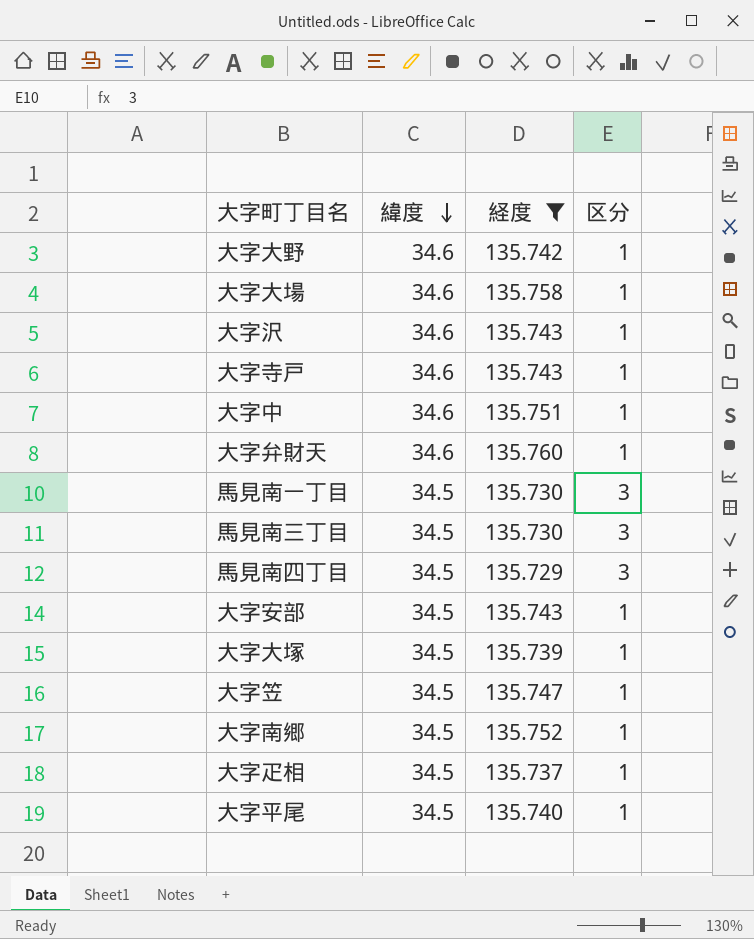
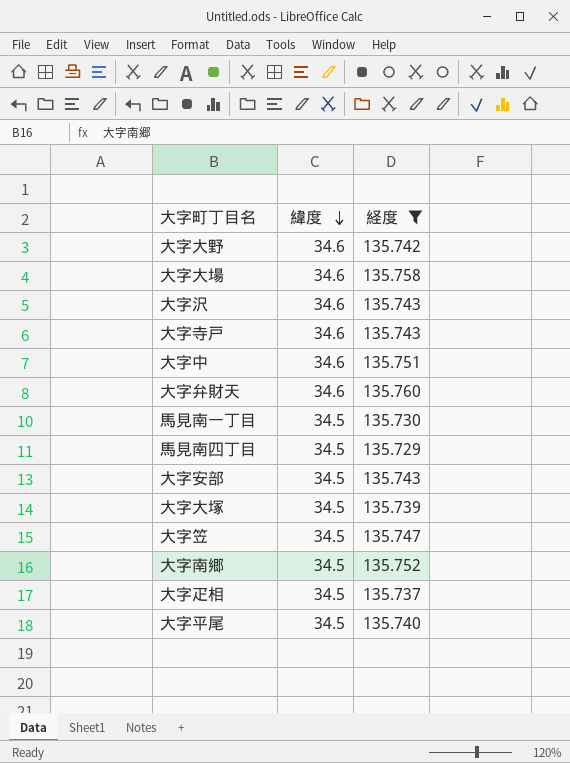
column 区分 | position: 4 -> none
row 馬見南三丁目: 34.5 | 135.730 | 3 -> none

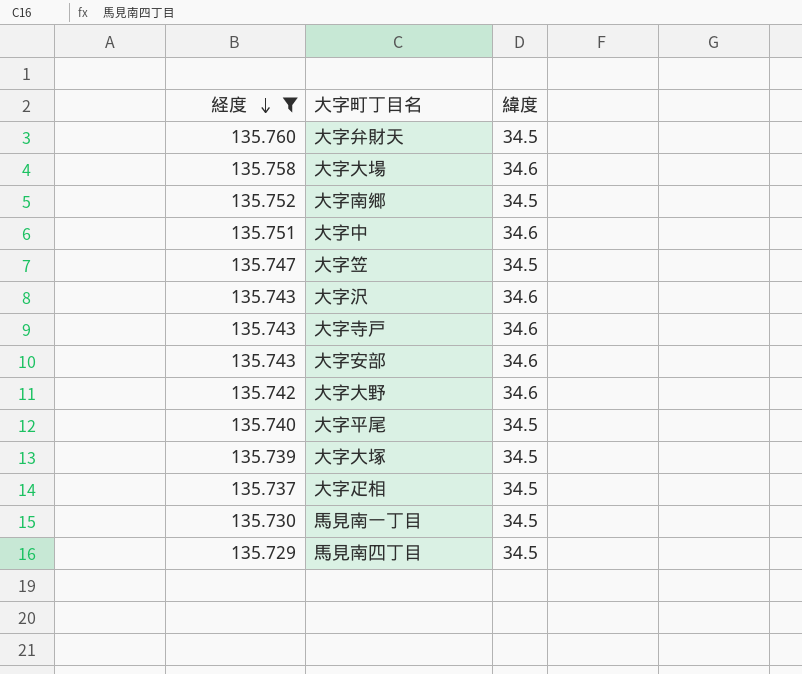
row order: 緯度 descending -> 経度 descending
column 経度 | position: 3 -> 1
大字弁財天 | 緯度: 34.6 -> 34.5
大字安部 | 緯度: 34.5 -> 34.6

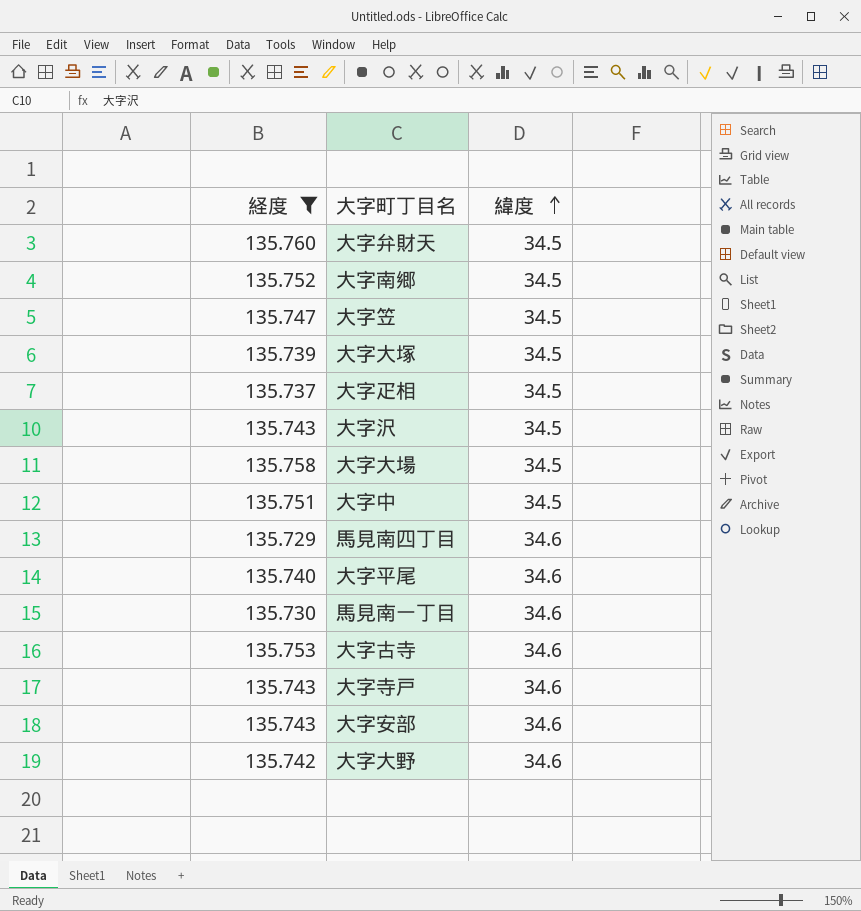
row order: 経度 descending -> 緯度 ascending
大字沢 | 緯度: 34.6 -> 34.5
大字大場 | 緯度: 34.6 -> 34.5
大字中 | 緯度: 34.6 -> 34.5
馬見南四丁目 | 緯度: 34.5 -> 34.6
大字平尾 | 緯度: 34.5 -> 34.6
馬見南一丁目 | 緯度: 34.5 -> 34.6
row 大字古寺: none -> 135.753 | 34.6

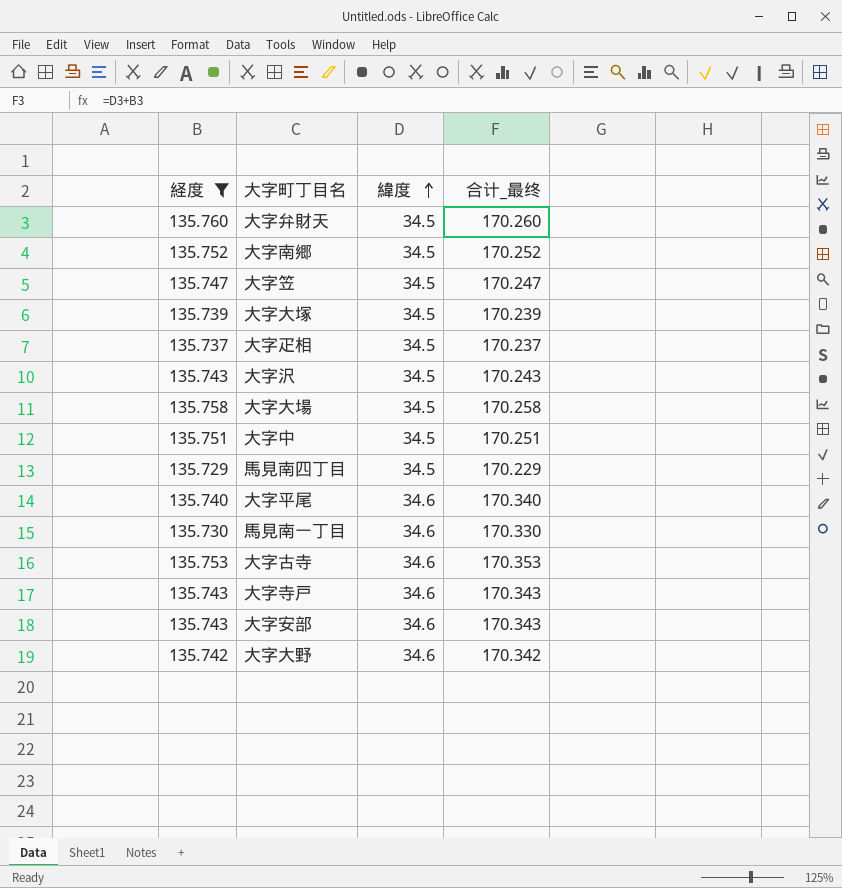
column 合计_最终 | formula: none -> [経度] + [緯度]
馬見南四丁目 | 緯度: 34.6 -> 34.5

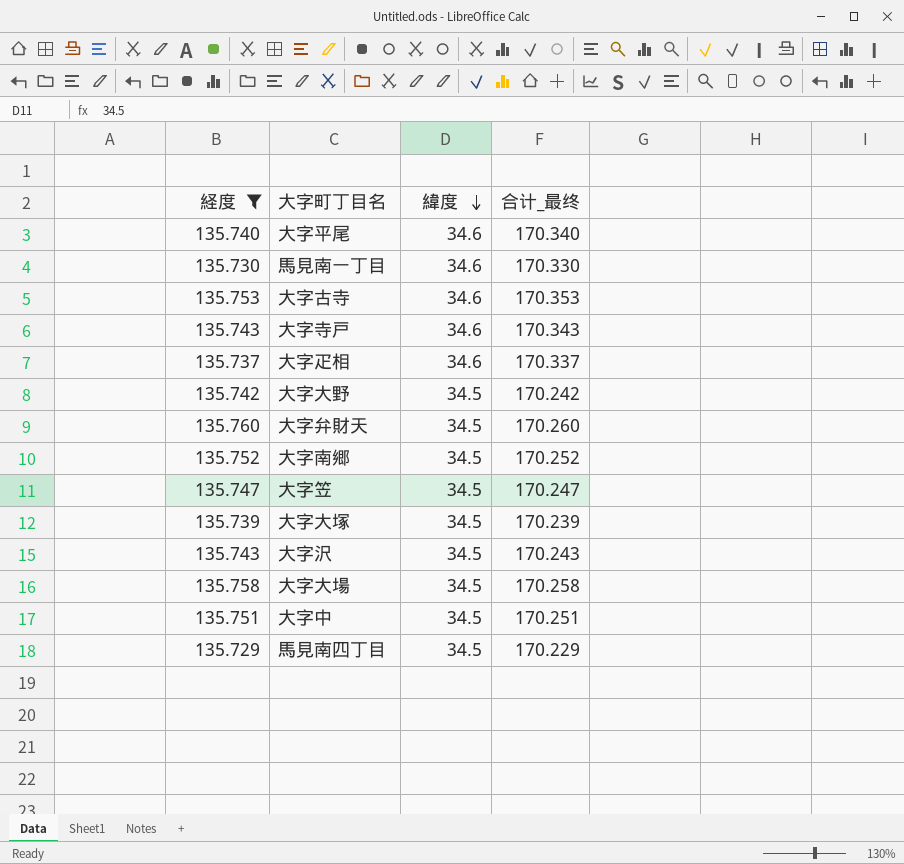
row order: 緯度 ascending -> 緯度 descending
row 大字安部: 135.743 | 34.6 | 170.343 -> none
大字疋相 | 緯度: 34.5 -> 34.6
大字疋相 | 合计_最终: 170.237 -> 170.337
大字大野 | 緯度: 34.6 -> 34.5
大字大野 | 合计_最终: 170.342 -> 170.242

